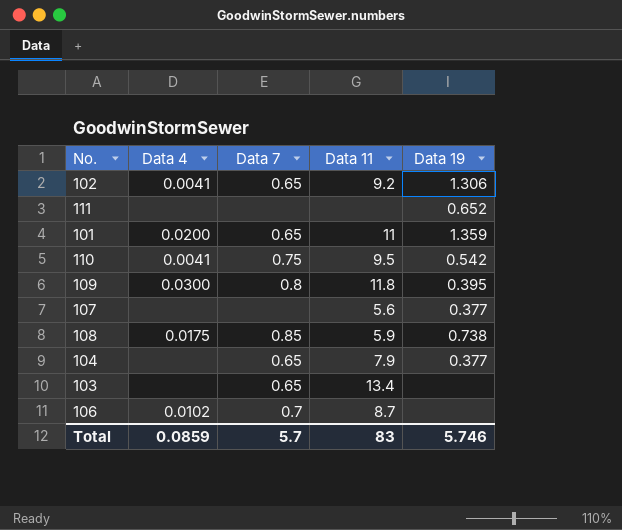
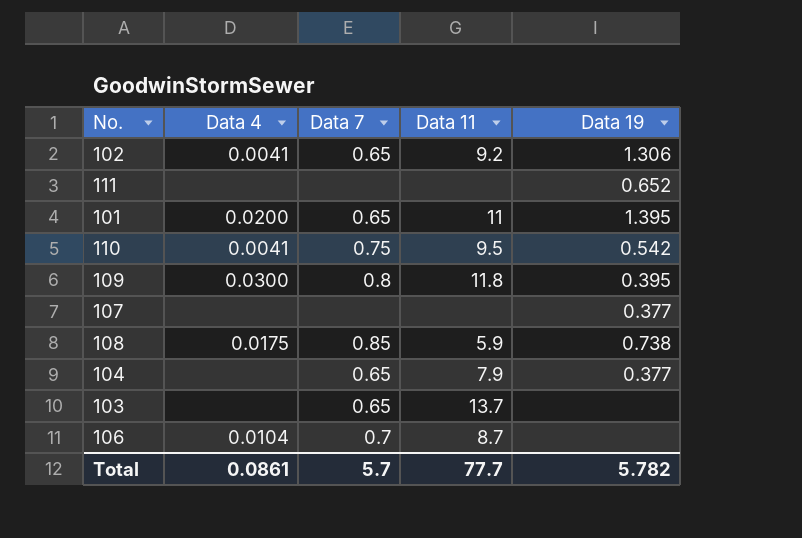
101 | Data 19: 1.359 -> 1.395
107 | Data 11: 5.6 -> none
103 | Data 11: 13.4 -> 13.7
106 | Data 4: 0.0102 -> 0.0104
Total | Data 4: 0.0859 -> 0.0861
Total | Data 11: 83 -> 77.7
Total | Data 19: 5.746 -> 5.782

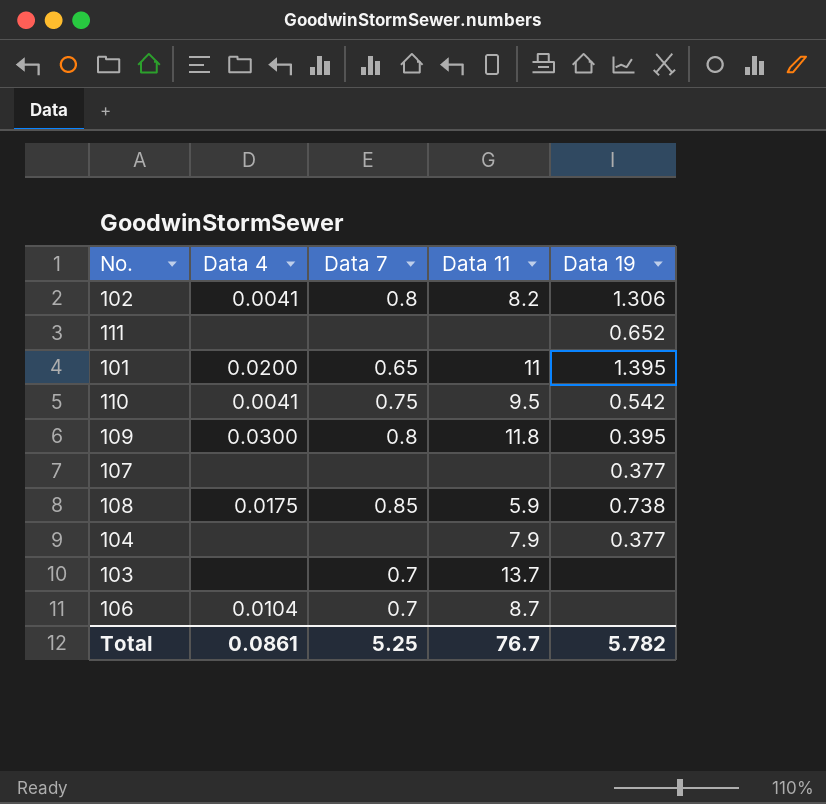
102 | Data 7: 0.65 -> 0.8
102 | Data 11: 9.2 -> 8.2
104 | Data 7: 0.65 -> none
103 | Data 7: 0.65 -> 0.7
Total | Data 7: 5.7 -> 5.25
Total | Data 11: 77.7 -> 76.7

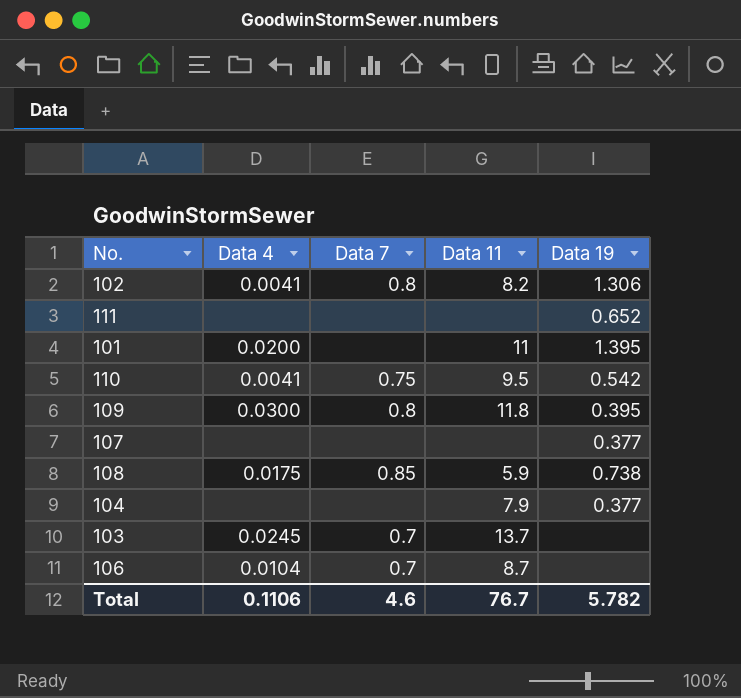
101 | Data 7: 0.65 -> none
103 | Data 4: none -> 0.0245
Total | Data 4: 0.0861 -> 0.1106
Total | Data 7: 5.25 -> 4.6

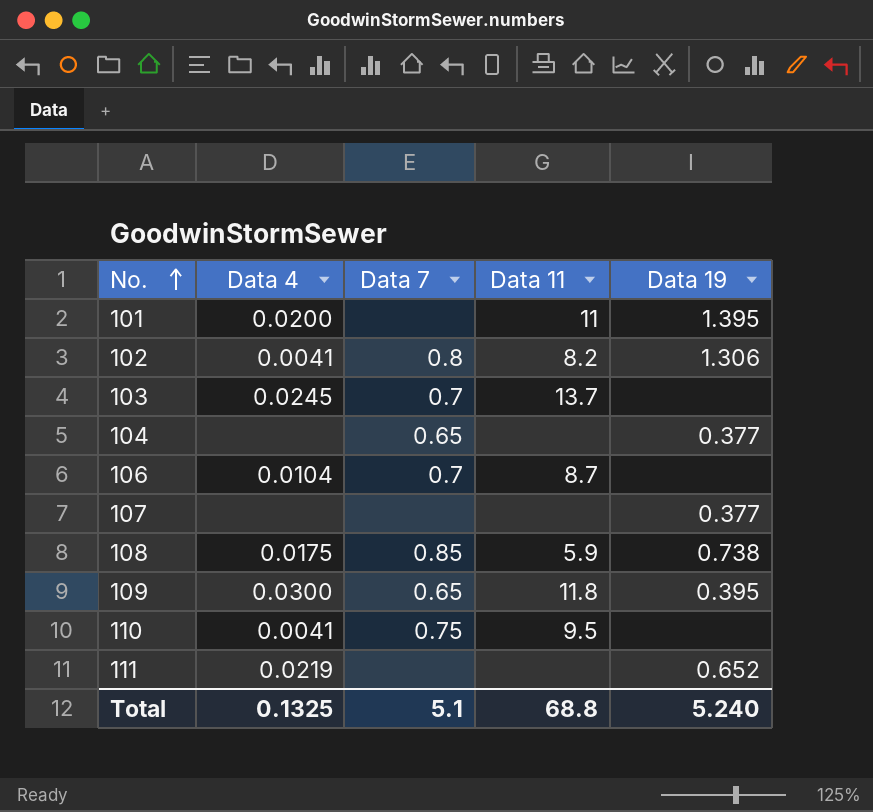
row order: none -> No. ascending
104 | Data 7: none -> 0.65
104 | Data 11: 7.9 -> none
109 | Data 7: 0.8 -> 0.65
110 | Data 19: 0.542 -> none
111 | Data 4: none -> 0.0219
Total | Data 4: 0.1106 -> 0.1325
Total | Data 7: 4.6 -> 5.1
Total | Data 11: 76.7 -> 68.8
Total | Data 19: 5.782 -> 5.240

